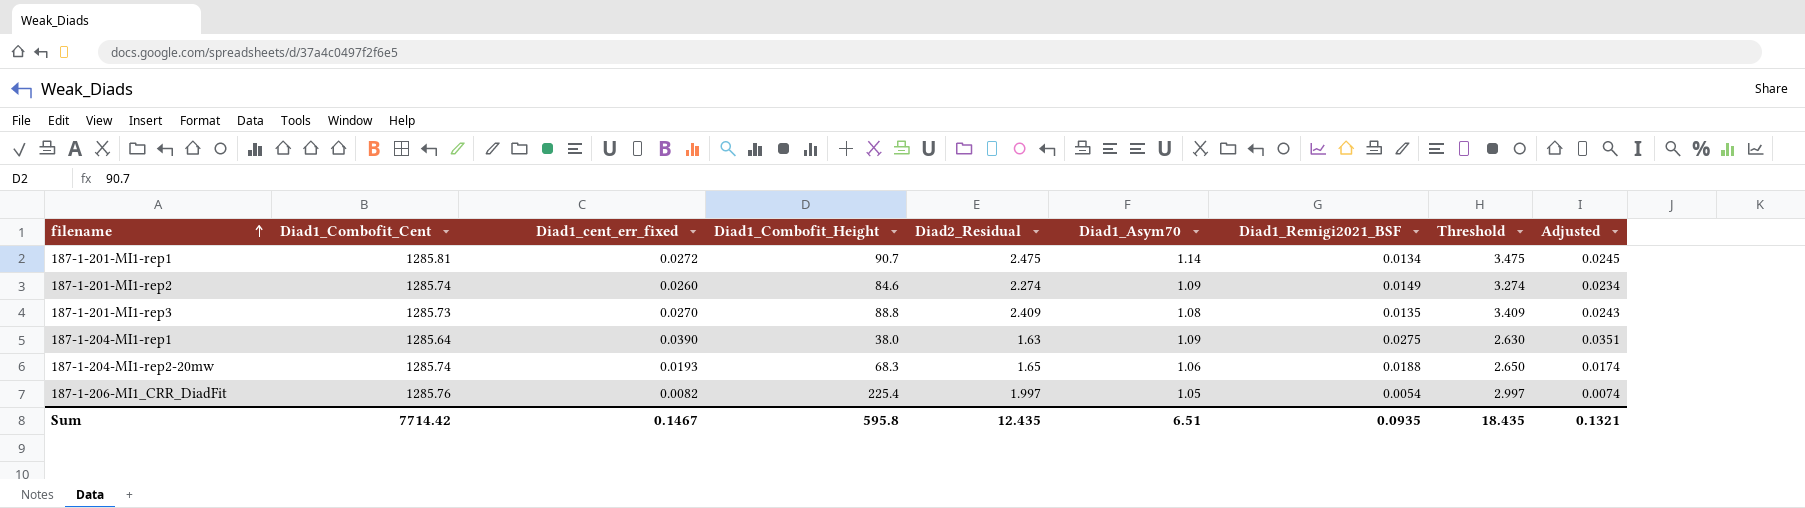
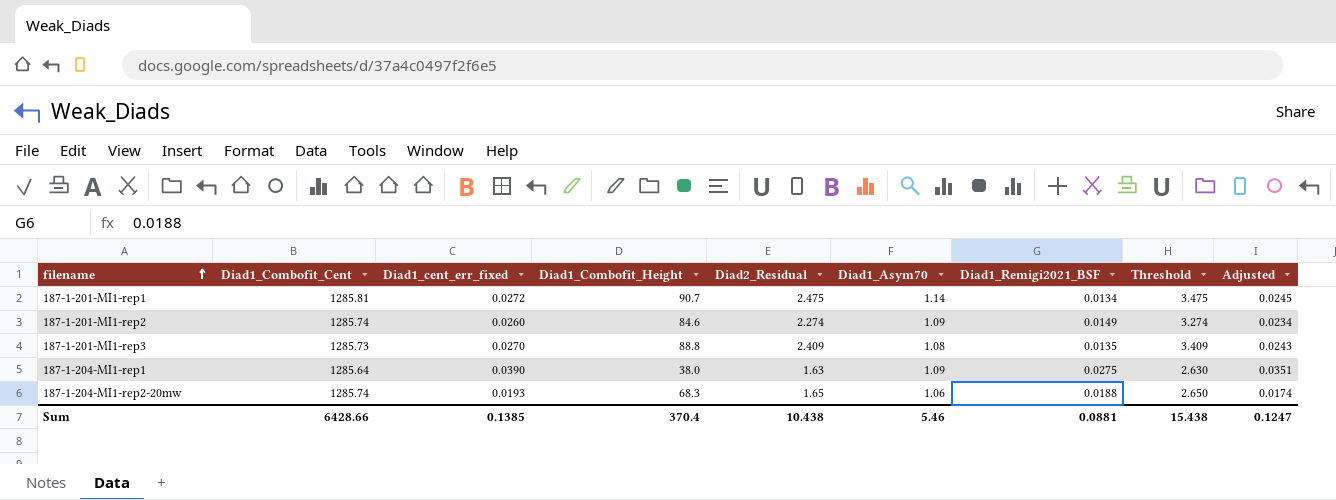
row 187-1-206-MI1_CRR_DiadFit: 1285.76 | 0.0082 | 225.4 | 1.997 | 1.05 | 0.0054 | 2.997 | 0.0074 -> none
Sum | Diad1_Combofit_Cent: 7714.42 -> 6428.66
Sum | Diad1_cent_err_fixed: 0.1467 -> 0.1385
Sum | Diad1_Combofit_Height: 595.8 -> 370.4
Sum | Diad2_Residual: 12.435 -> 10.438
Sum | Diad1_Asym70: 6.51 -> 5.46
Sum | Diad1_Remigi2021_BSF: 0.0935 -> 0.0881
Sum | Threshold: 18.435 -> 15.438
Sum | Adjusted: 0.1321 -> 0.1247

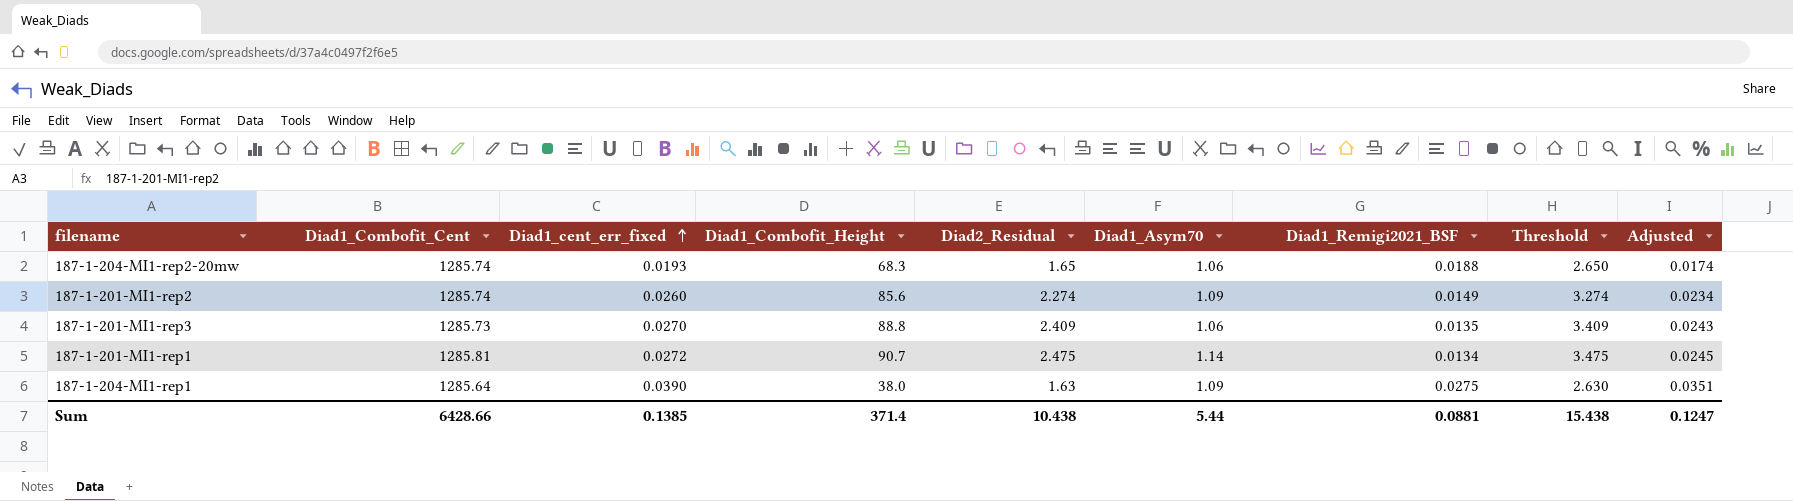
row order: filename ascending -> Diad1_cent_err_fixed ascending
187-1-201-MI1-rep2 | Diad1_Combofit_Height: 84.6 -> 85.6
187-1-201-MI1-rep3 | Diad1_Asym70: 1.08 -> 1.06
Sum | Diad1_Combofit_Height: 370.4 -> 371.4
Sum | Diad1_Asym70: 5.46 -> 5.44

